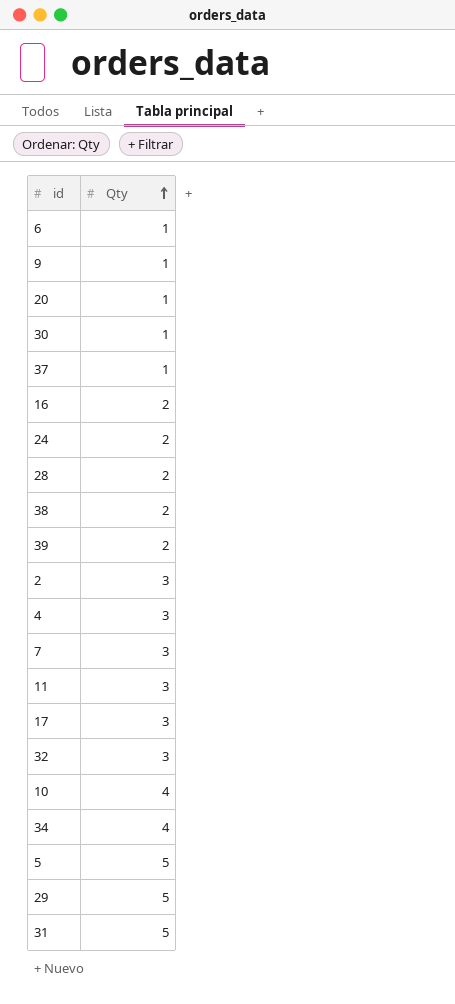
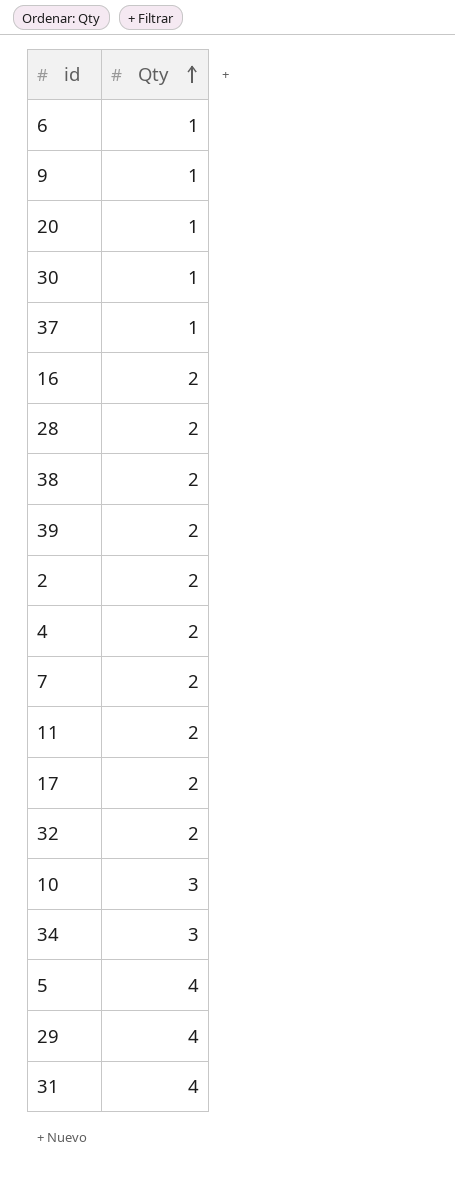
row 24: 2 -> none
2 | Qty: 3 -> 2
4 | Qty: 3 -> 2
7 | Qty: 3 -> 2
11 | Qty: 3 -> 2
17 | Qty: 3 -> 2
32 | Qty: 3 -> 2
10 | Qty: 4 -> 3
34 | Qty: 4 -> 3
5 | Qty: 5 -> 4
29 | Qty: 5 -> 4
31 | Qty: 5 -> 4

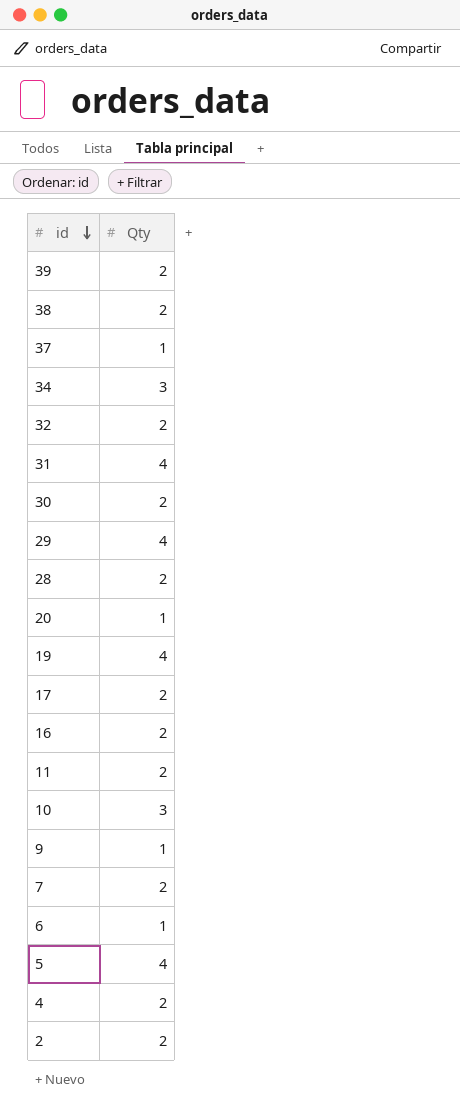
row order: Qty ascending -> id descending
30 | Qty: 1 -> 2
row 19: none -> 4

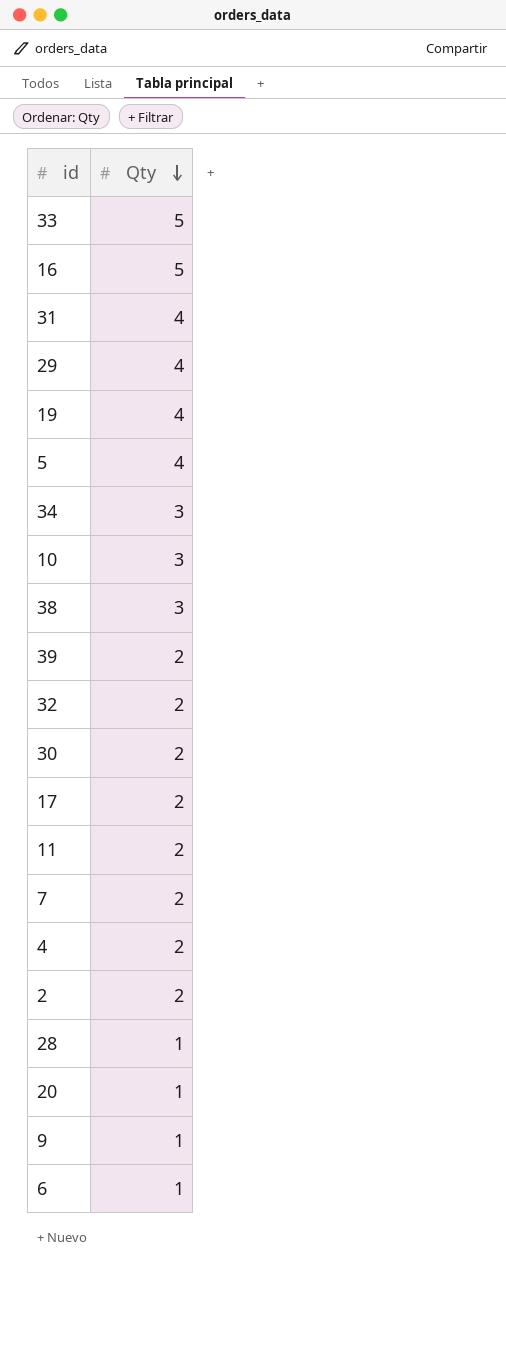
row order: id descending -> Qty descending
row 37: 1 -> none
row 33: none -> 5
16 | Qty: 2 -> 5
38 | Qty: 2 -> 3
28 | Qty: 2 -> 1

